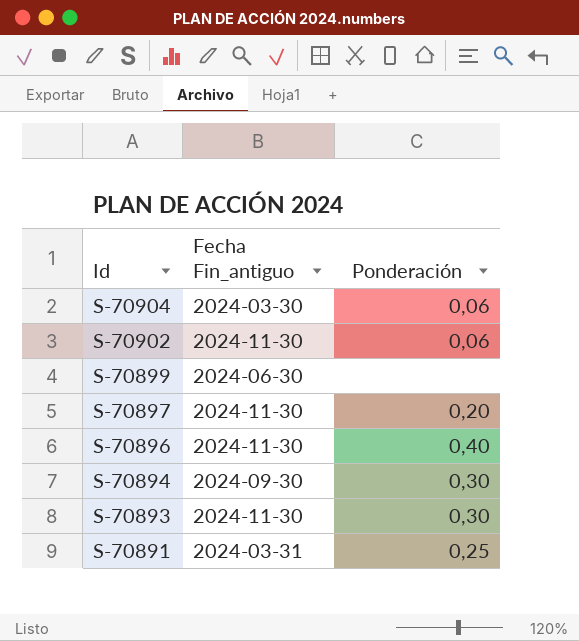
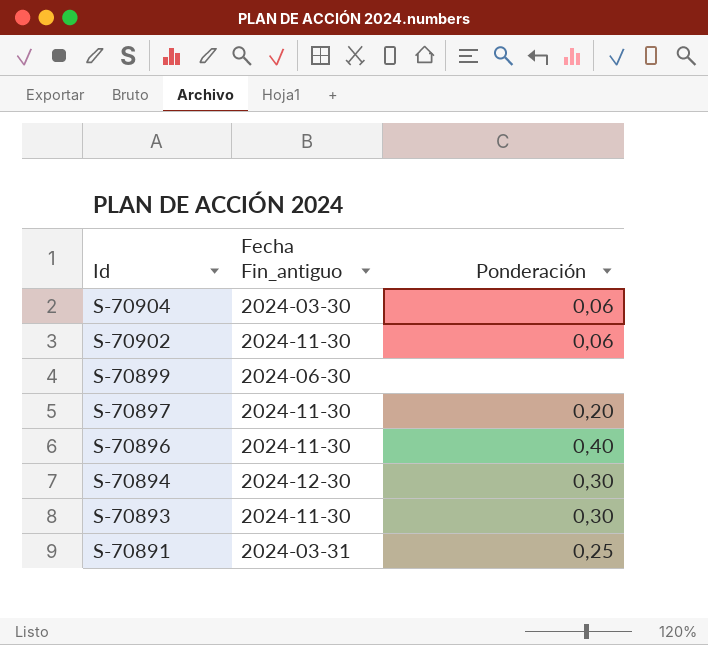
S-70894 | Fecha Fin_antiguo: 2024-09-30 -> 2024-12-30

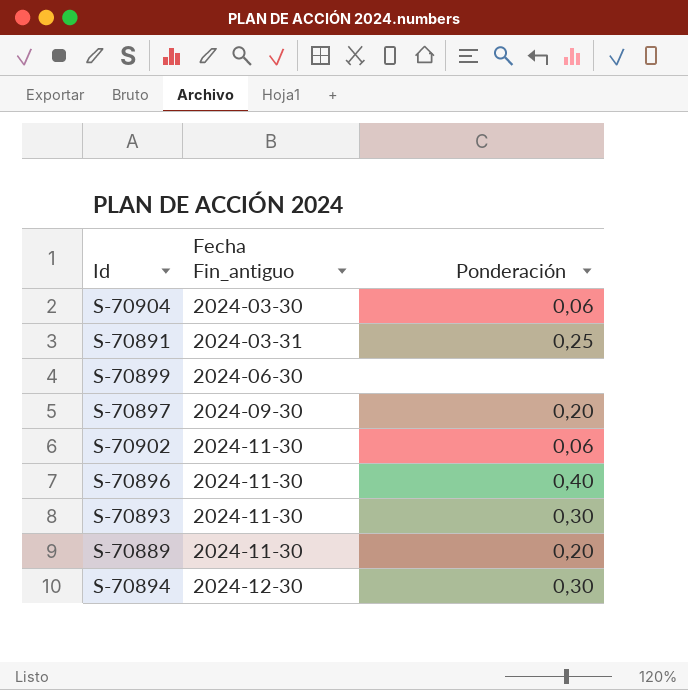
row order: Id descending -> Fecha Fin_antiguo ascending
S-70897 | Fecha Fin_antiguo: 2024-11-30 -> 2024-09-30
row S-70889: none -> 2024-11-30 | 0,20

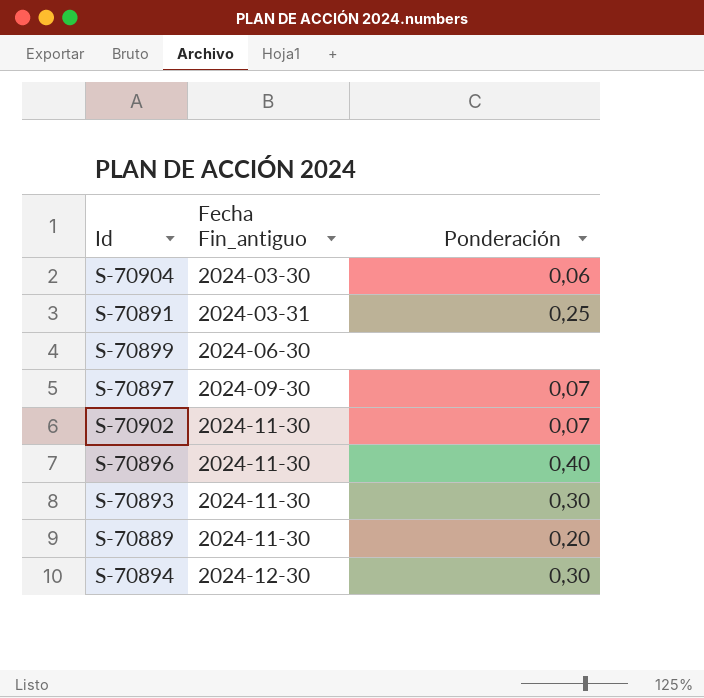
S-70897 | Ponderación: 0,20 -> 0,07
S-70902 | Ponderación: 0,06 -> 0,07

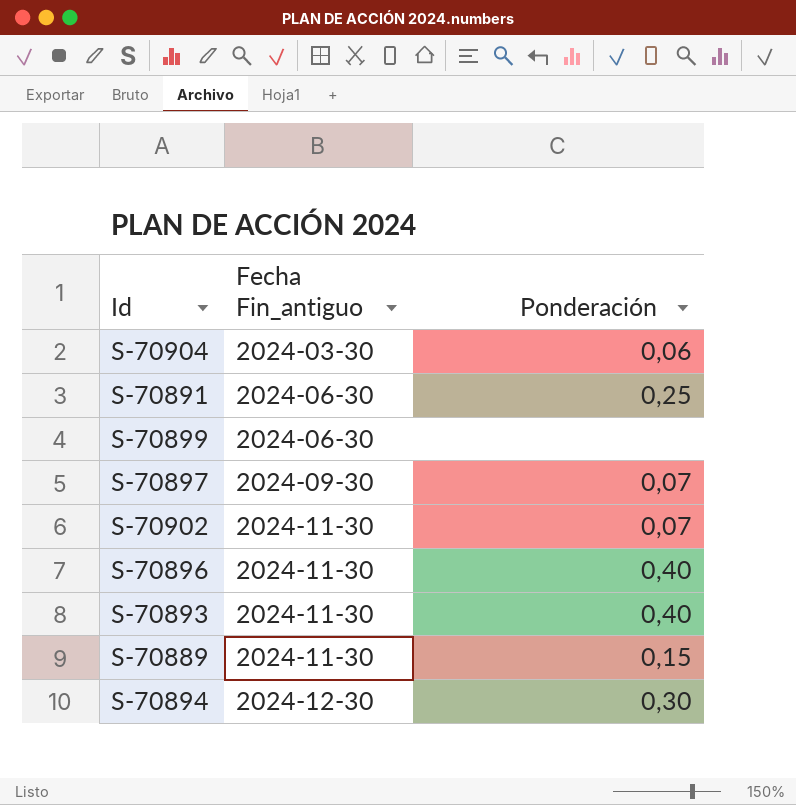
S-70891 | Fecha Fin_antiguo: 2024-03-31 -> 2024-06-30
S-70893 | Ponderación: 0,30 -> 0,40
S-70889 | Ponderación: 0,20 -> 0,15

